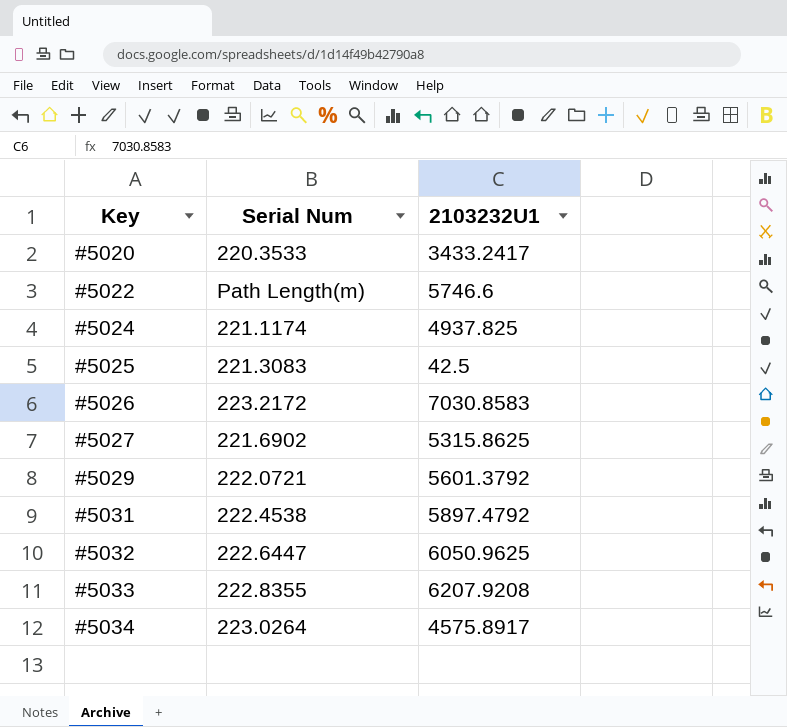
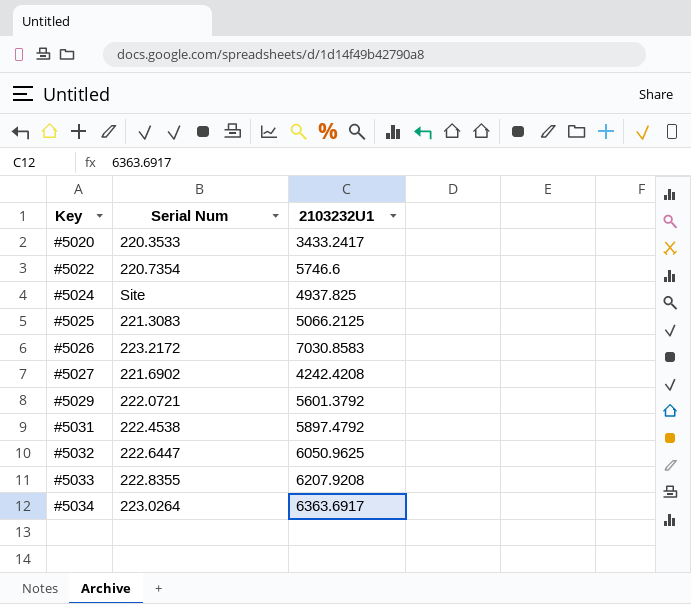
#5022 | Serial Num: Path Length(m) -> 220.7354
#5024 | Serial Num: 221.1174 -> Site
#5025 | 2103232U1: 42.5 -> 5066.2125
#5027 | 2103232U1: 5315.8625 -> 4242.4208
#5034 | 2103232U1: 4575.8917 -> 6363.6917

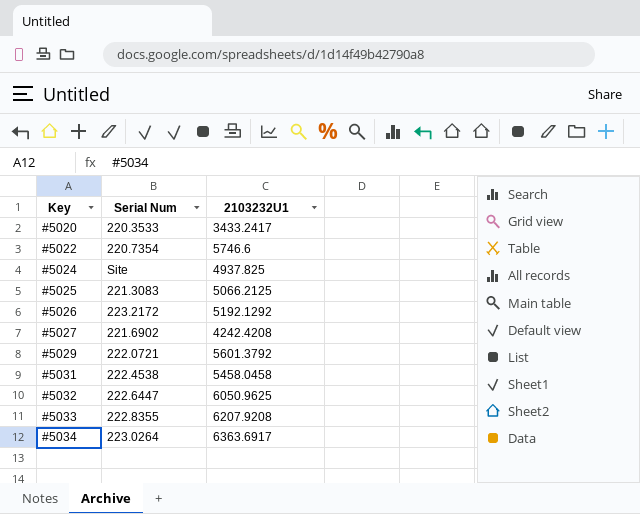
#5026 | 2103232U1: 7030.8583 -> 5192.1292
#5031 | 2103232U1: 5897.4792 -> 5458.0458

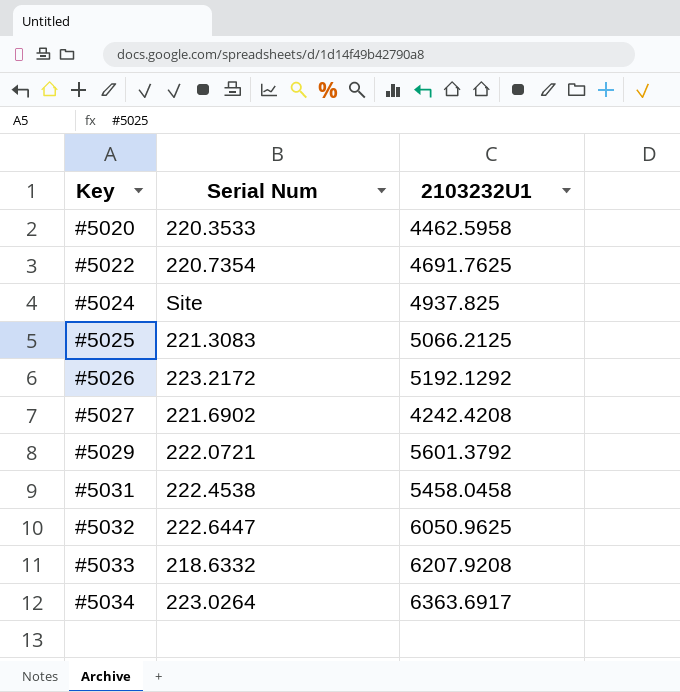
#5020 | 2103232U1: 3433.2417 -> 4462.5958
#5022 | 2103232U1: 5746.6 -> 4691.7625
#5033 | Serial Num: 222.8355 -> 218.6332

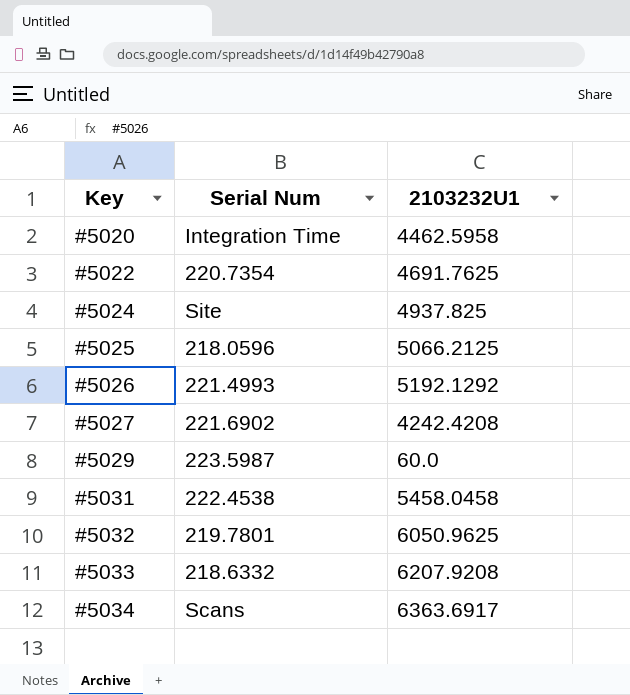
#5020 | Serial Num: 220.3533 -> Integration Time
#5025 | Serial Num: 221.3083 -> 218.0596
#5026 | Serial Num: 223.2172 -> 221.4993
#5029 | Serial Num: 222.0721 -> 223.5987
#5029 | 2103232U1: 5601.3792 -> 60.0
#5032 | Serial Num: 222.6447 -> 219.7801
#5034 | Serial Num: 223.0264 -> Scans

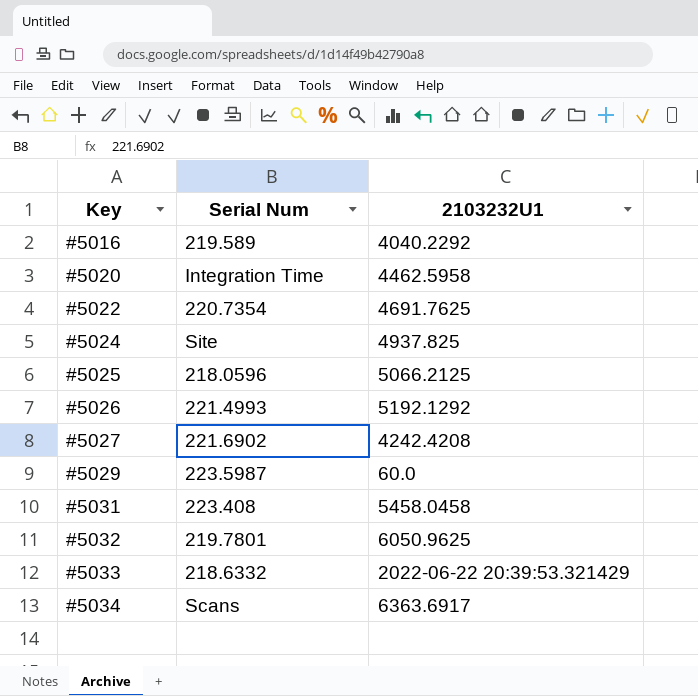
row #5016: none -> 219.589 | 4040.2292
#5031 | Serial Num: 222.4538 -> 223.408
#5033 | 2103232U1: 6207.9208 -> 2022-06-22 20:39:53.321429

